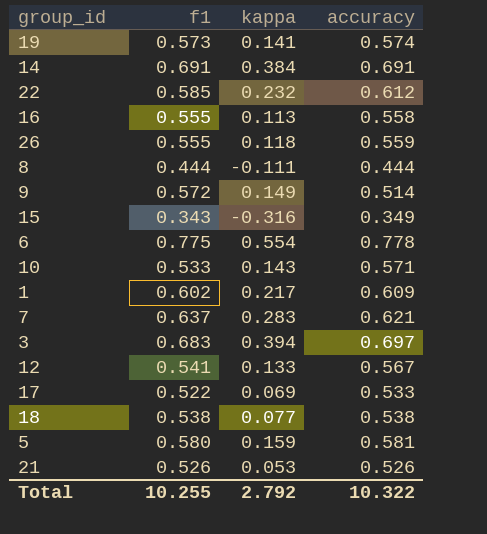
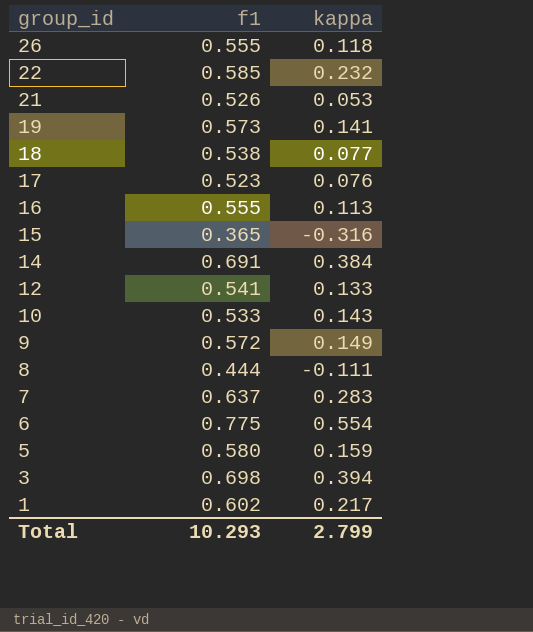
row order: none -> group_id descending
column accuracy | position: 4 -> none
17 | f1: 0.522 -> 0.523
17 | kappa: 0.069 -> 0.076
15 | f1: 0.343 -> 0.365
3 | f1: 0.683 -> 0.698
Total | f1: 10.255 -> 10.293
Total | kappa: 2.792 -> 2.799

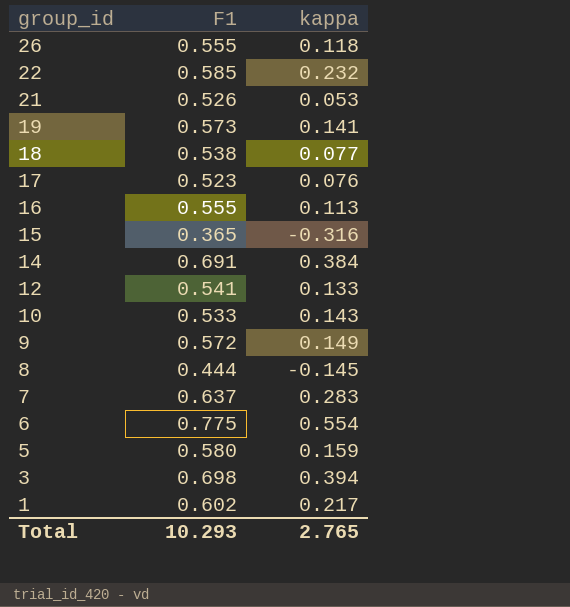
column name: f1 -> F1
8 | kappa: -0.111 -> -0.145
Total | kappa: 2.799 -> 2.765

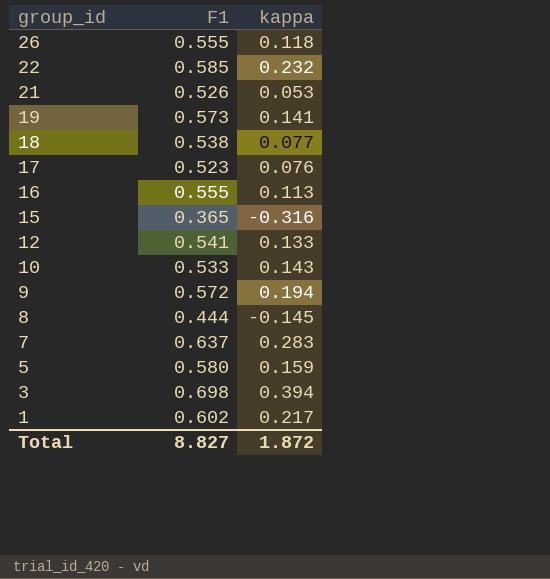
row 14: 0.691 | 0.384 -> none
row 6: 0.775 | 0.554 -> none
9 | kappa: 0.149 -> 0.194
Total | F1: 10.293 -> 8.827
Total | kappa: 2.765 -> 1.872

